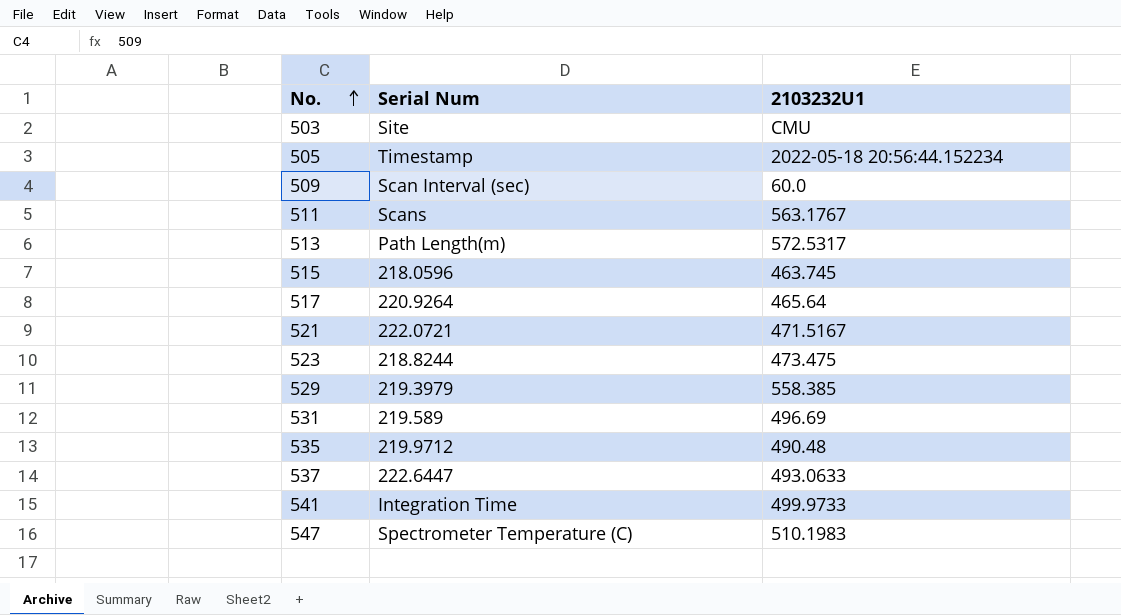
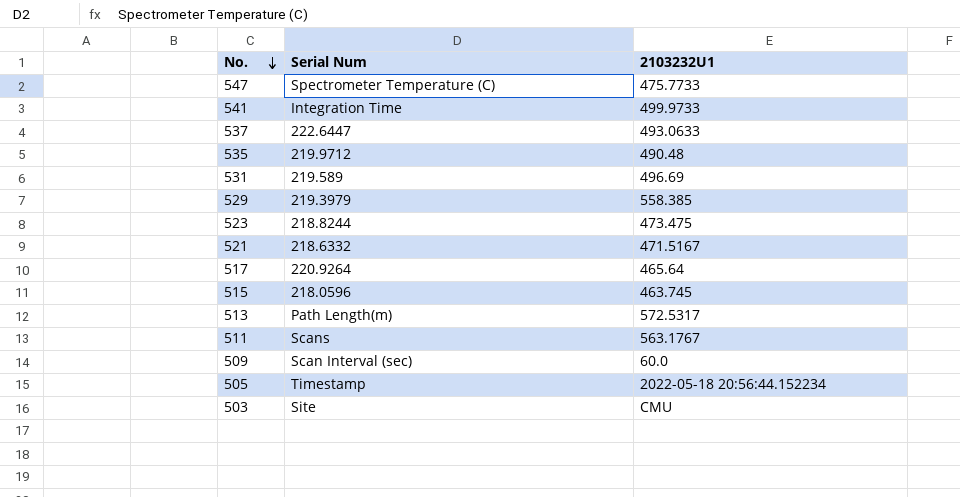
row order: No. ascending -> No. descending
547 | 2103232U1: 510.1983 -> 475.7733
521 | Serial Num: 222.0721 -> 218.6332

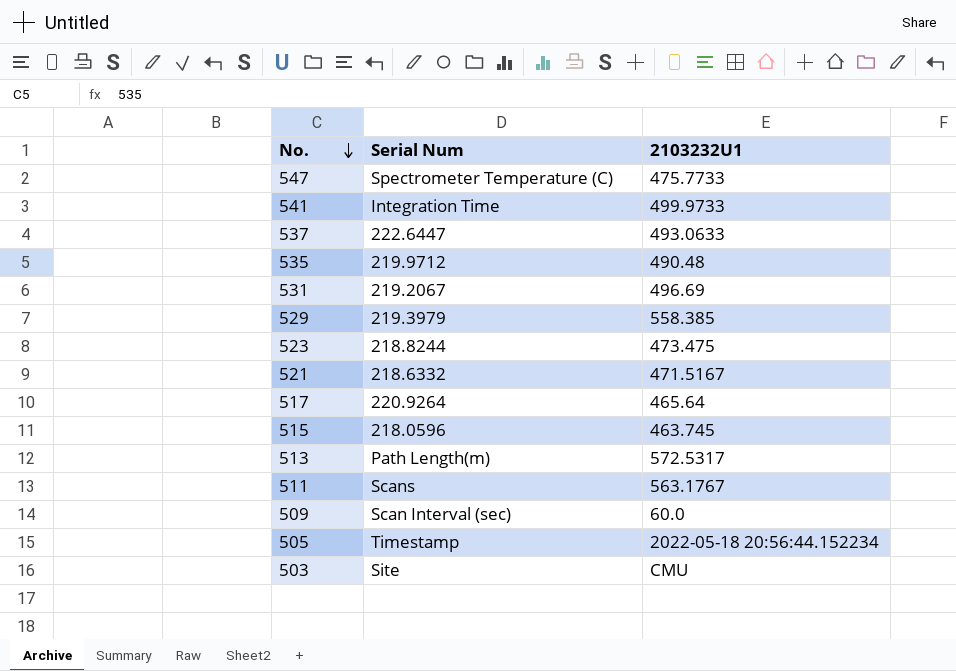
531 | Serial Num: 219.589 -> 219.2067

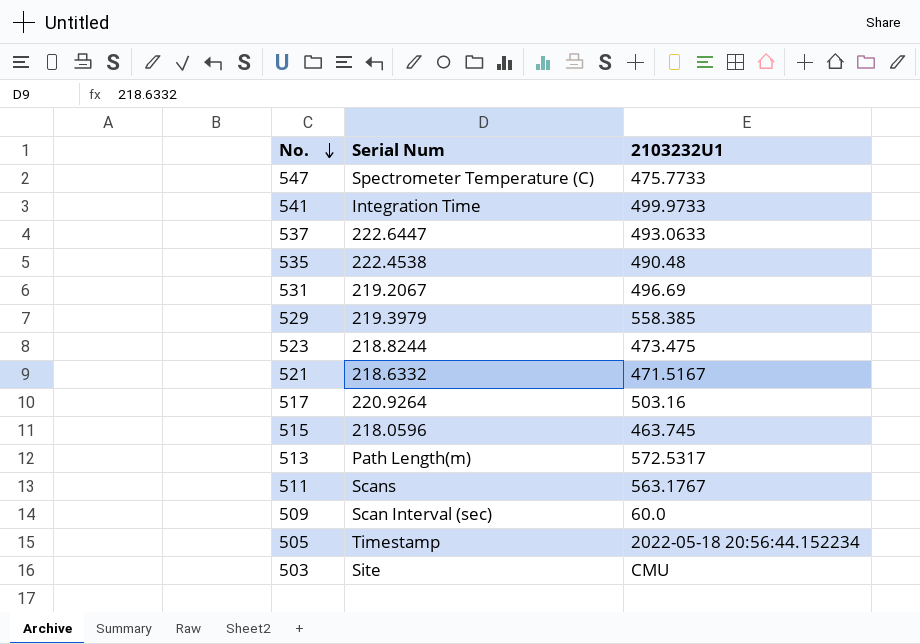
535 | Serial Num: 219.9712 -> 222.4538
517 | 2103232U1: 465.64 -> 503.16

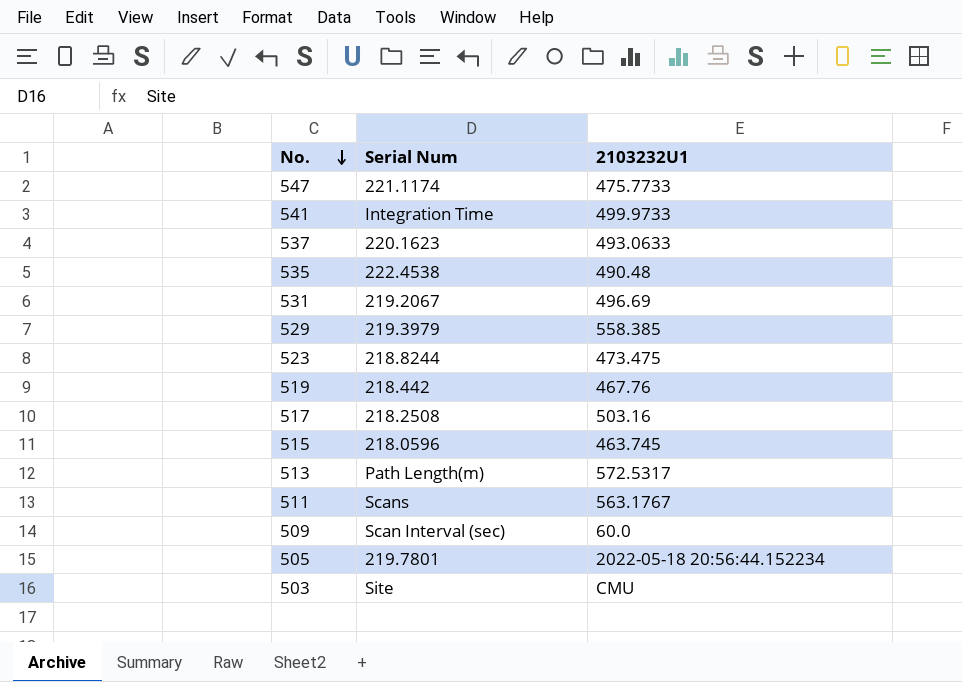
row 521: 218.6332 | 471.5167 -> none
547 | Serial Num: Spectrometer Temperature (C) -> 221.1174
537 | Serial Num: 222.6447 -> 220.1623
row 519: none -> 218.442 | 467.76
517 | Serial Num: 220.9264 -> 218.2508
505 | Serial Num: Timestamp -> 219.7801

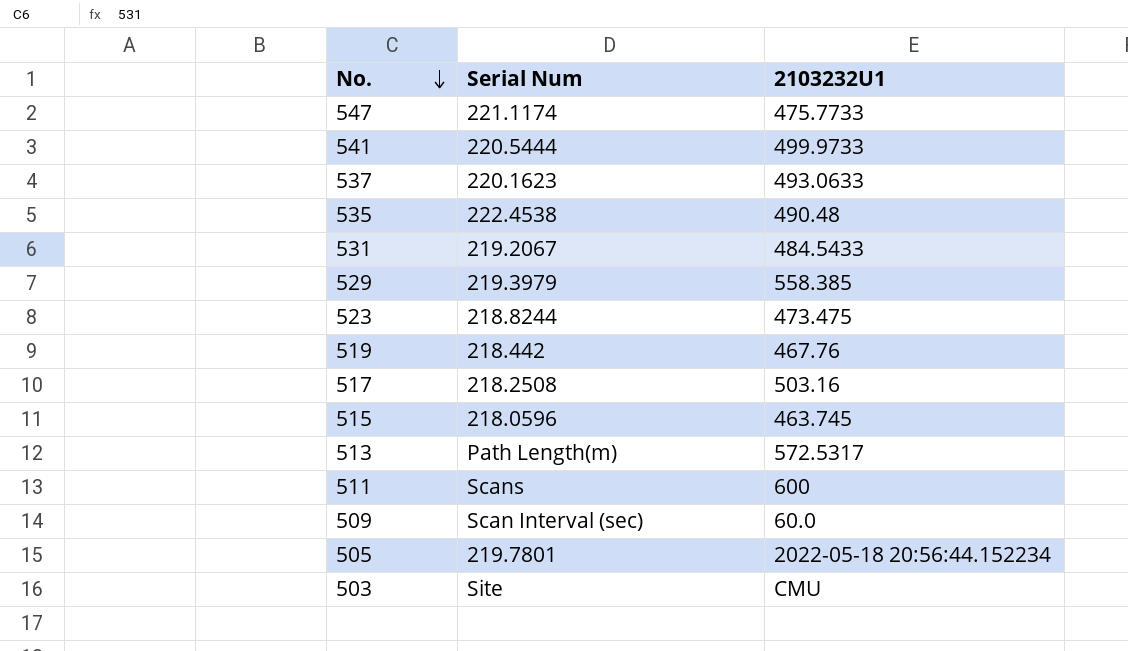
541 | Serial Num: Integration Time -> 220.5444
531 | 2103232U1: 496.69 -> 484.5433
511 | 2103232U1: 563.1767 -> 600

